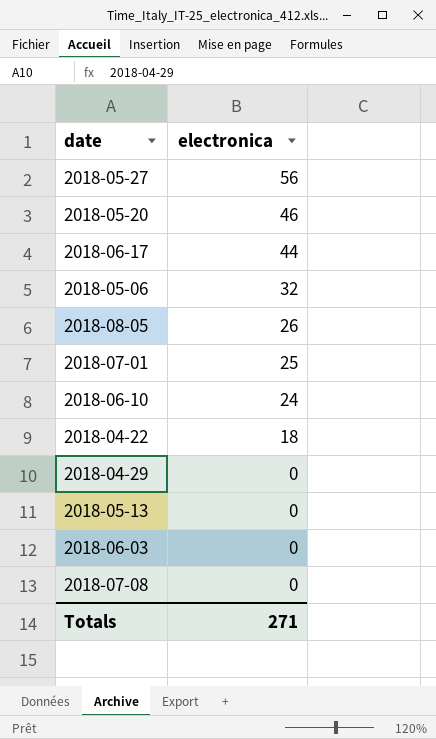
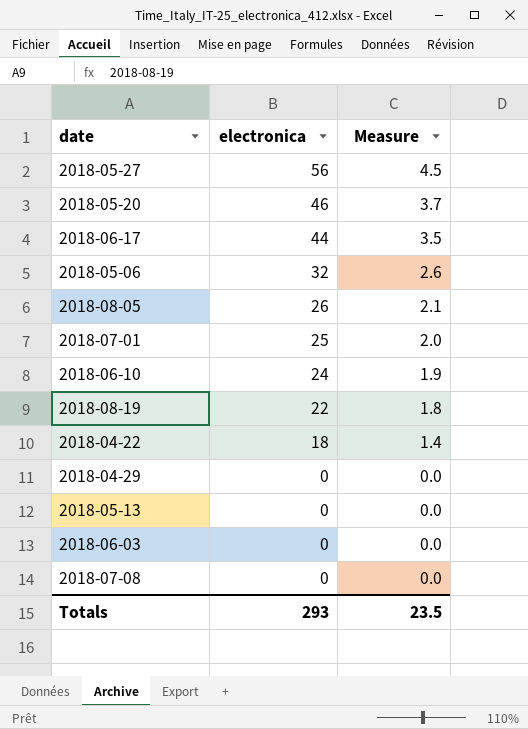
column Measure | formula: none -> [electronica] * 0.08
row 2018-08-19: none -> 22 | 1.8
Totals | electronica: 271 -> 293

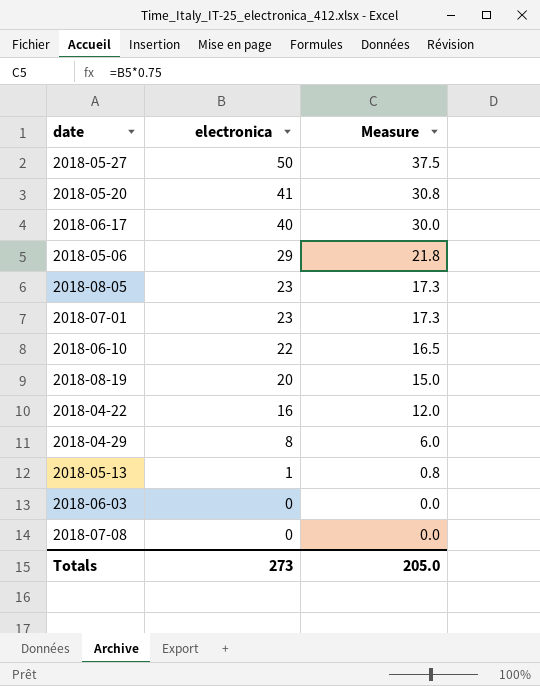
column Measure | formula: [electronica] * 0.08 -> [electronica] * 0.75
2018-05-27 | electronica: 56 -> 50
2018-05-20 | electronica: 46 -> 41
2018-06-17 | electronica: 44 -> 40
2018-05-06 | electronica: 32 -> 29
2018-08-05 | electronica: 26 -> 23
2018-07-01 | electronica: 25 -> 23
2018-06-10 | electronica: 24 -> 22
2018-08-19 | electronica: 22 -> 20
2018-04-22 | electronica: 18 -> 16
2018-04-29 | electronica: 0 -> 8
2018-05-13 | electronica: 0 -> 1
Totals | electronica: 293 -> 273
Totals | Measure: 23.5 -> 205.0

